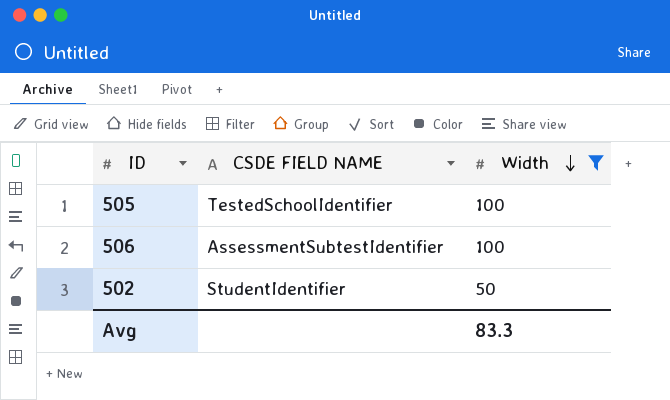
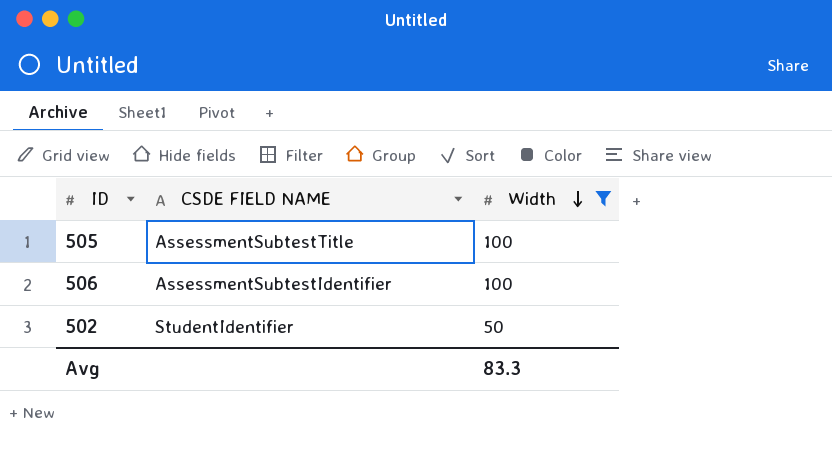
505 | CSDE FIELD NAME: TestedSchoolIdentifier -> AssessmentSubtestTitle

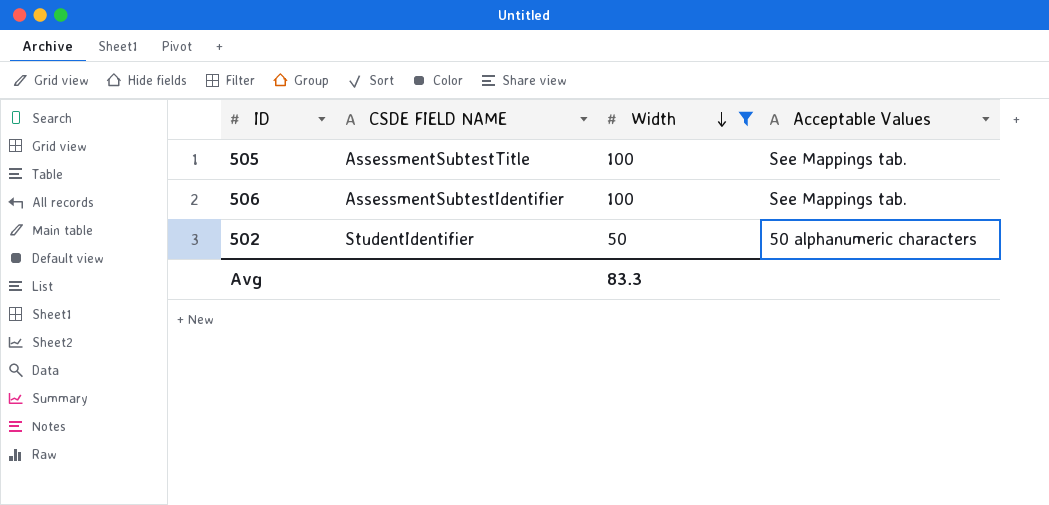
column Acceptable Values | position: none -> 4

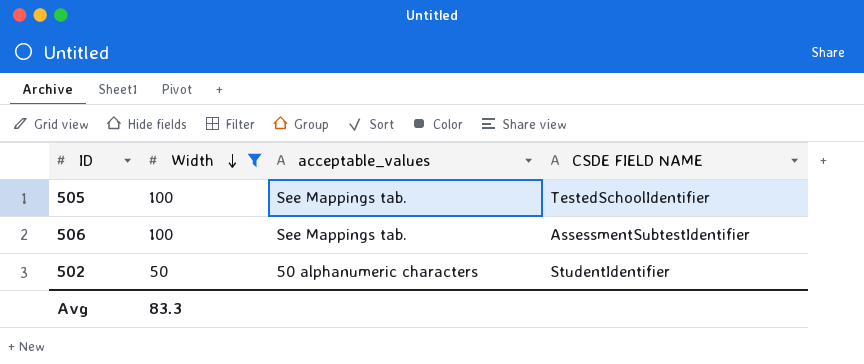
column name: Acceptable Values -> acceptable_values
column CSDE FIELD NAME | position: 2 -> 4
505 | CSDE FIELD NAME: AssessmentSubtestTitle -> TestedSchoolIdentifier

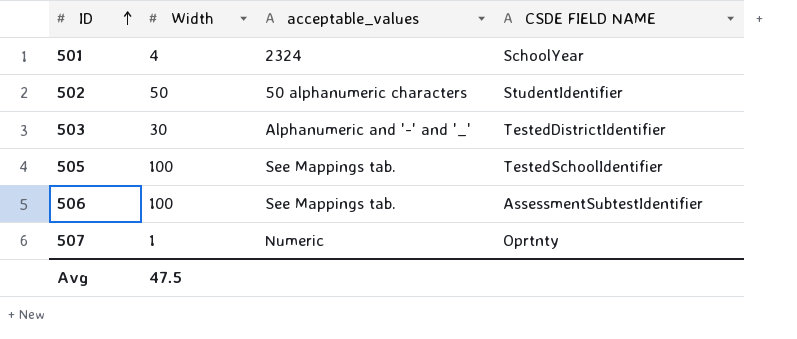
filter: Width >= 50 -> none
row order: Width descending -> ID ascending
Avg | Width: 83.3 -> 47.5

